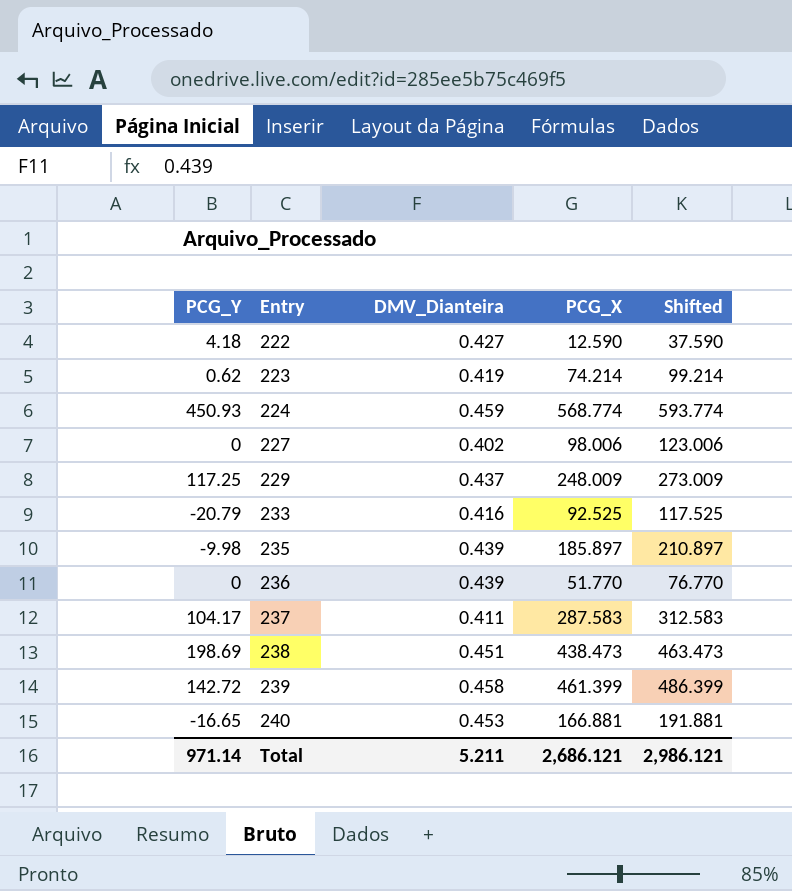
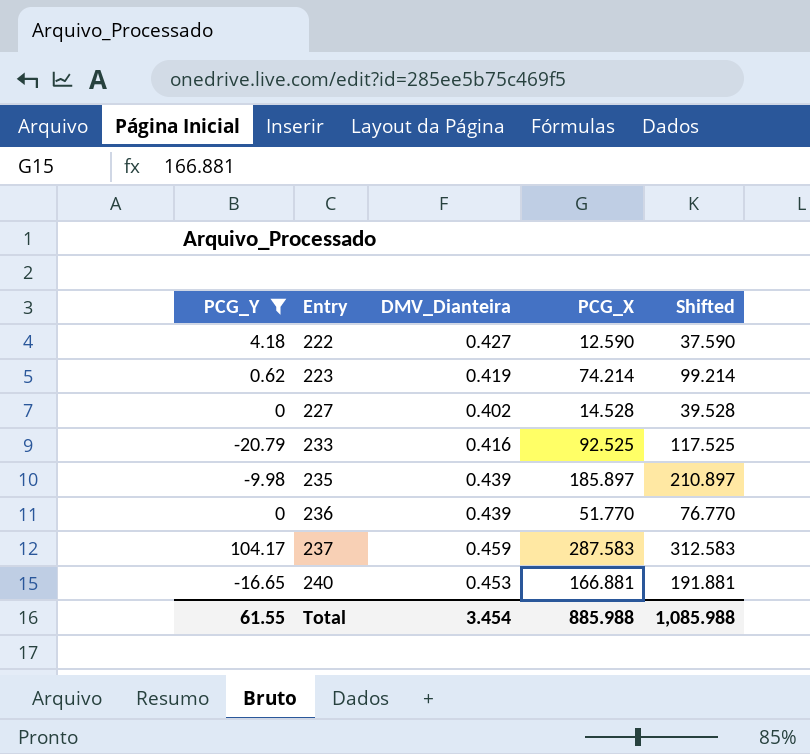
filter: none -> PCG_Y <= 104.17
227 | PCG_X: 98.006 -> 14.528
227 | Shifted: 123.006 -> 39.528
237 | DMV_Dianteira: 0.411 -> 0.459
Total | PCG_Y: 971.14 -> 61.55
Total | DMV_Dianteira: 5.211 -> 3.454
Total | PCG_X: 2,686.121 -> 885.988
Total | Shifted: 2,986.121 -> 1,085.988

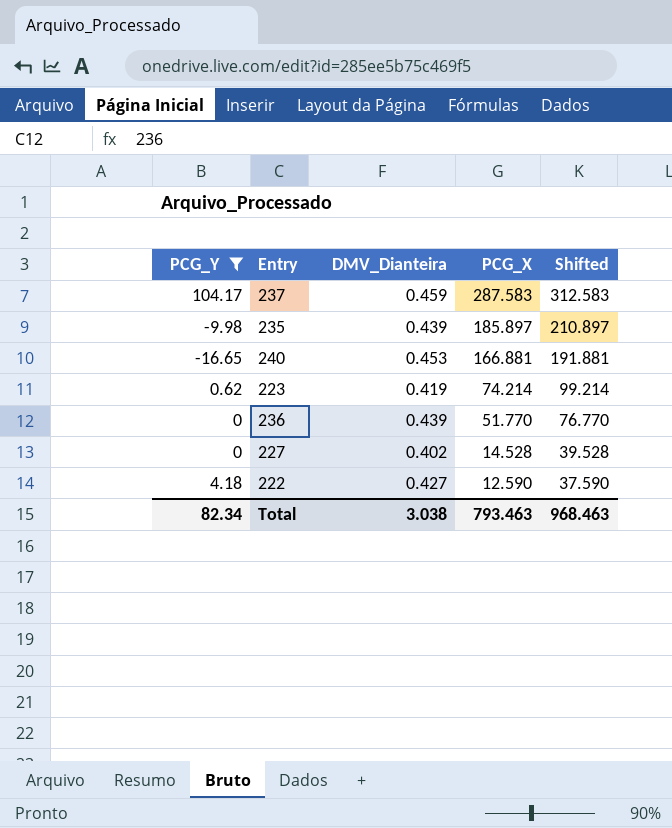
row order: Entry ascending -> PCG_X descending
row 233: -20.79 | 0.416 | 92.525 | 117.525 -> none
Total | PCG_Y: 61.55 -> 82.34
Total | DMV_Dianteira: 3.454 -> 3.038
Total | PCG_X: 885.988 -> 793.463
Total | Shifted: 1,085.988 -> 968.463

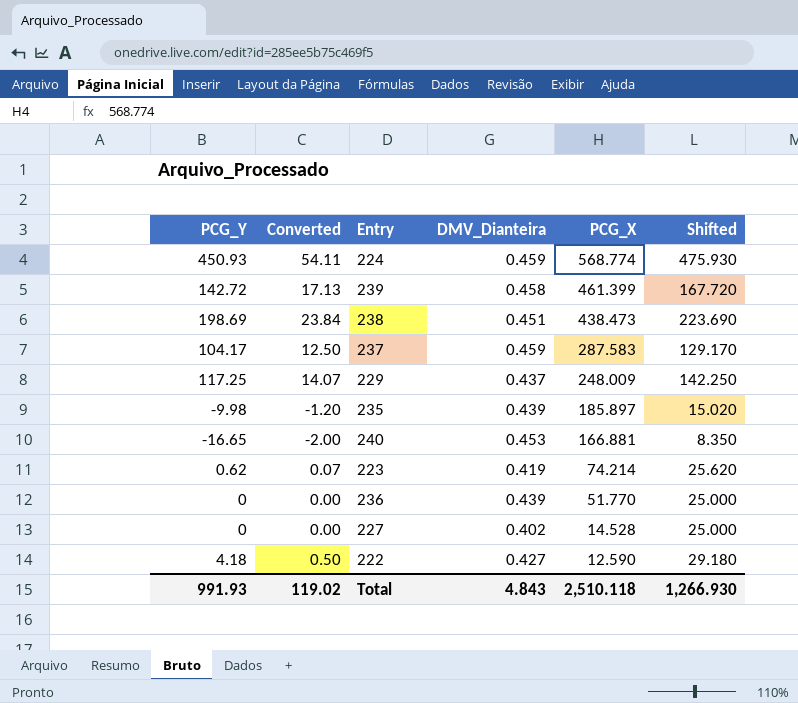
filter: PCG_Y <= 104.17 -> none
column Converted | formula: none -> [PCG_Y] * 0.12
column Shifted | formula: [PCG_X] + 25 -> [PCG_Y] + 25
Total | PCG_Y: 82.34 -> 991.93
Total | DMV_Dianteira: 3.038 -> 4.843
Total | PCG_X: 793.463 -> 2,510.118
Total | Shifted: 968.463 -> 1,266.930

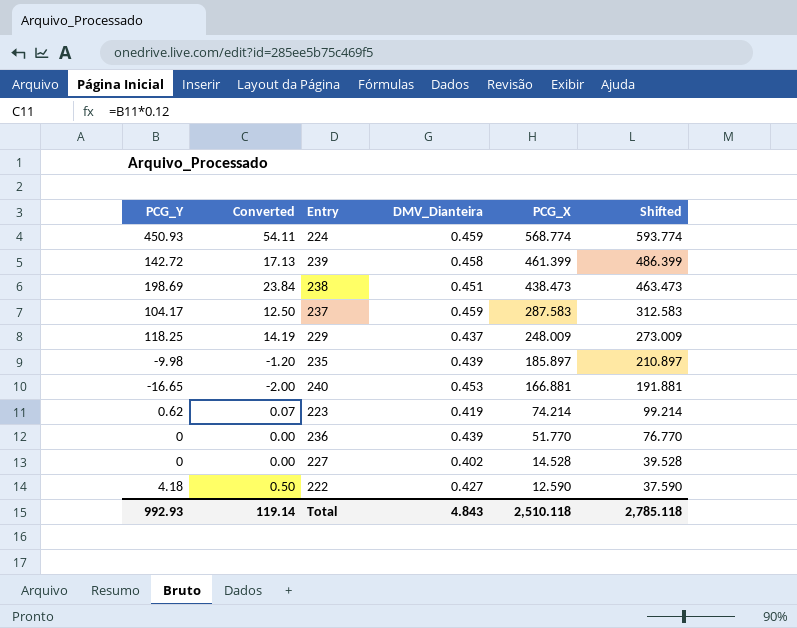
column Shifted | formula: [PCG_Y] + 25 -> [PCG_X] + 25
229 | PCG_Y: 117.25 -> 118.25
229 | Converted: 14.07 -> 14.19
Total | PCG_Y: 991.93 -> 992.93
Total | Converted: 119.02 -> 119.14
Total | Shifted: 1,266.930 -> 2,785.118

